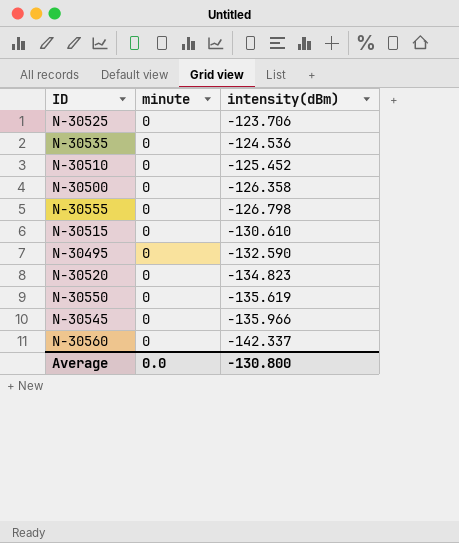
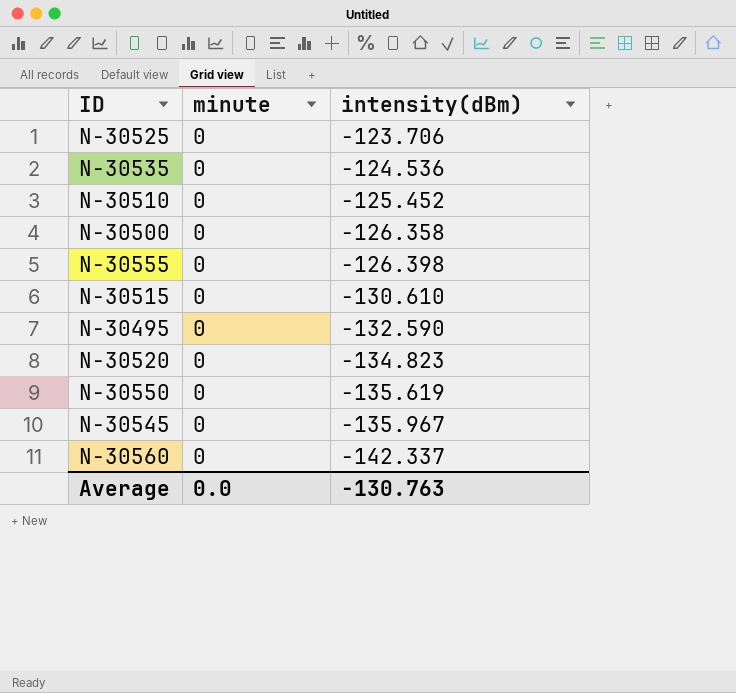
N-30555 | intensity(dBm): -126.798 -> -126.398
N-30545 | intensity(dBm): -135.966 -> -135.967
Average | intensity(dBm): -130.800 -> -130.763

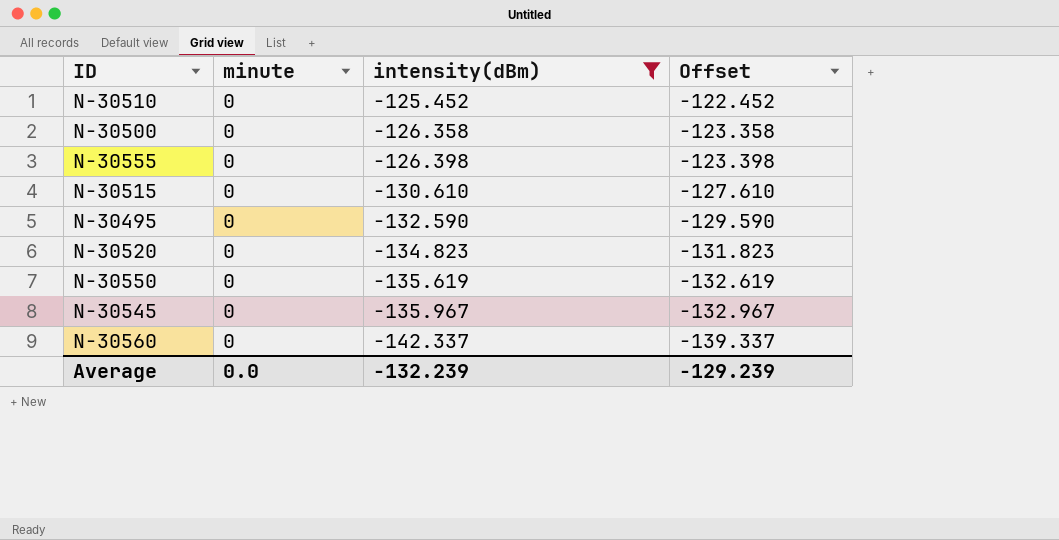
filter: none -> intensity(dBm) <= -125.452
column Offset | formula: none -> [intensity(dBm)] + 3
Average | intensity(dBm): -130.763 -> -132.239

